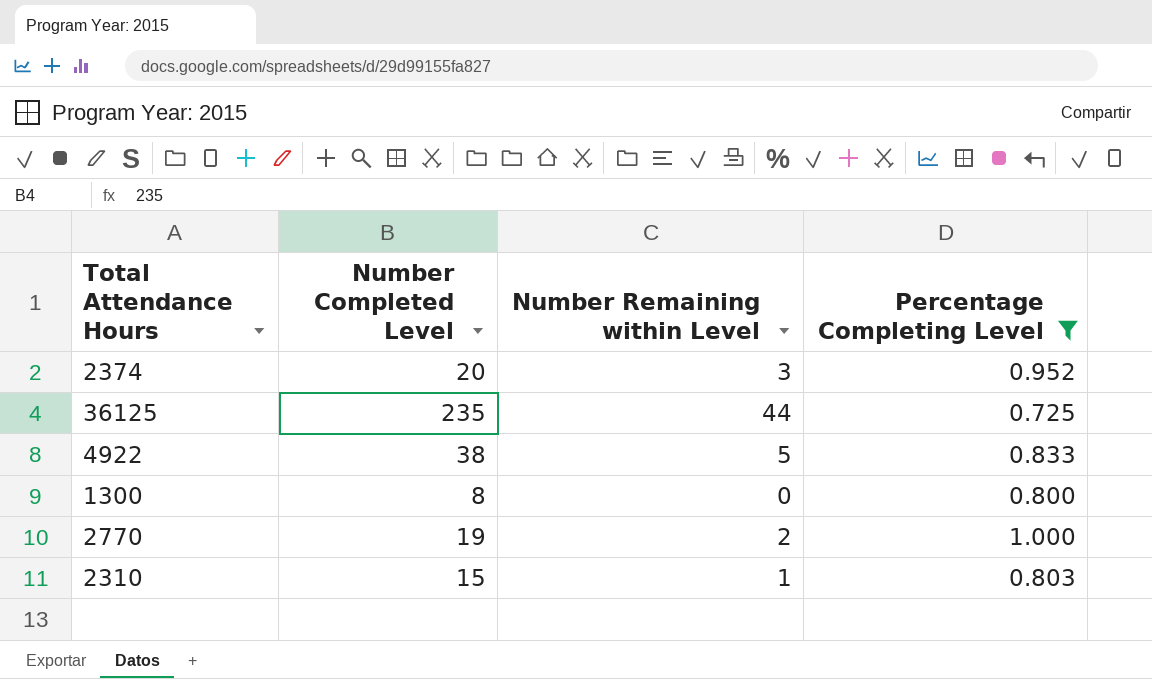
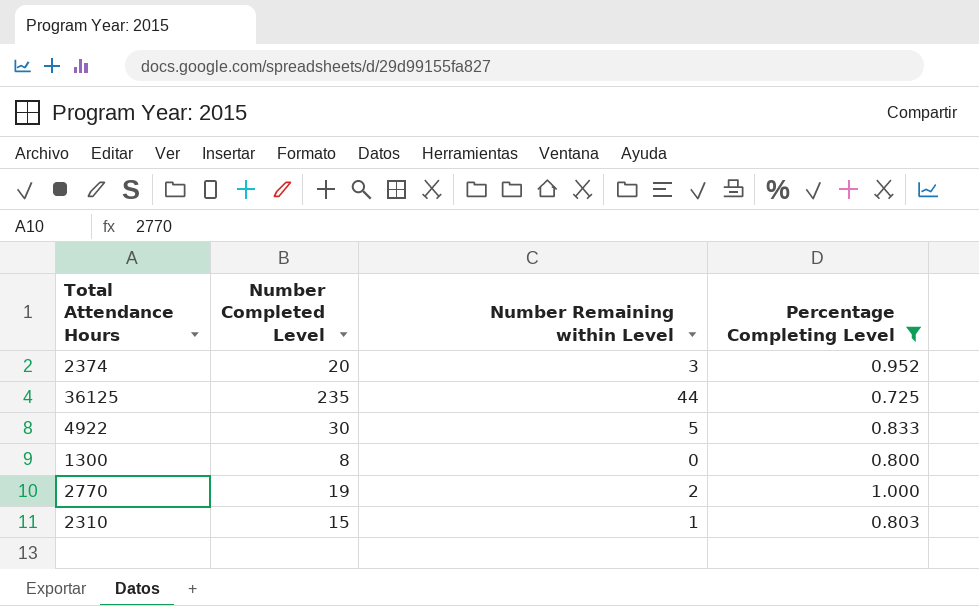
4922 | Number Completed Level: 38 -> 30

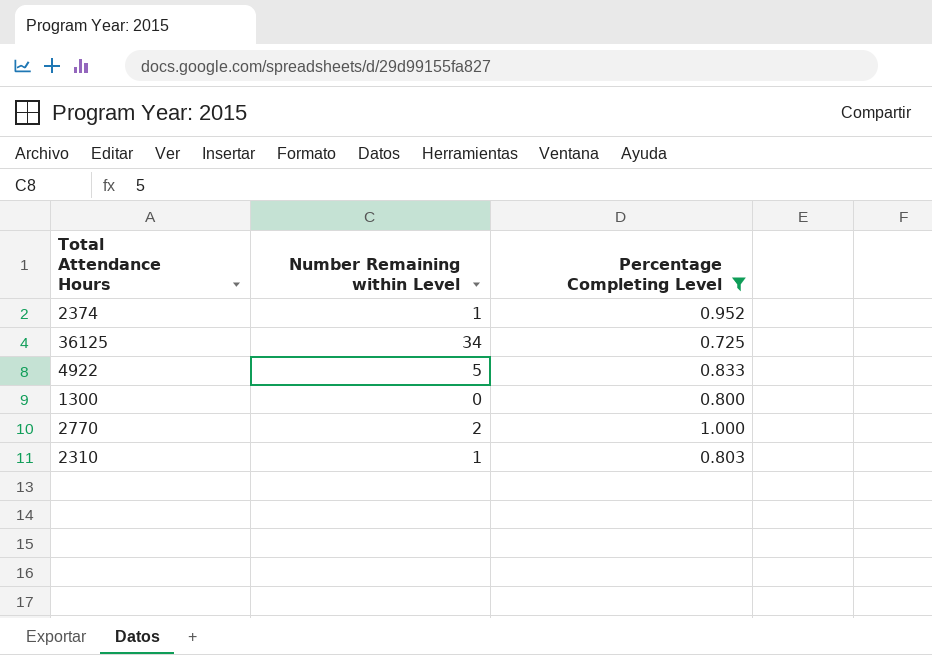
column Number Completed Level | position: 2 -> none
2374 | Number Remaining within Level: 3 -> 1
36125 | Number Remaining within Level: 44 -> 34

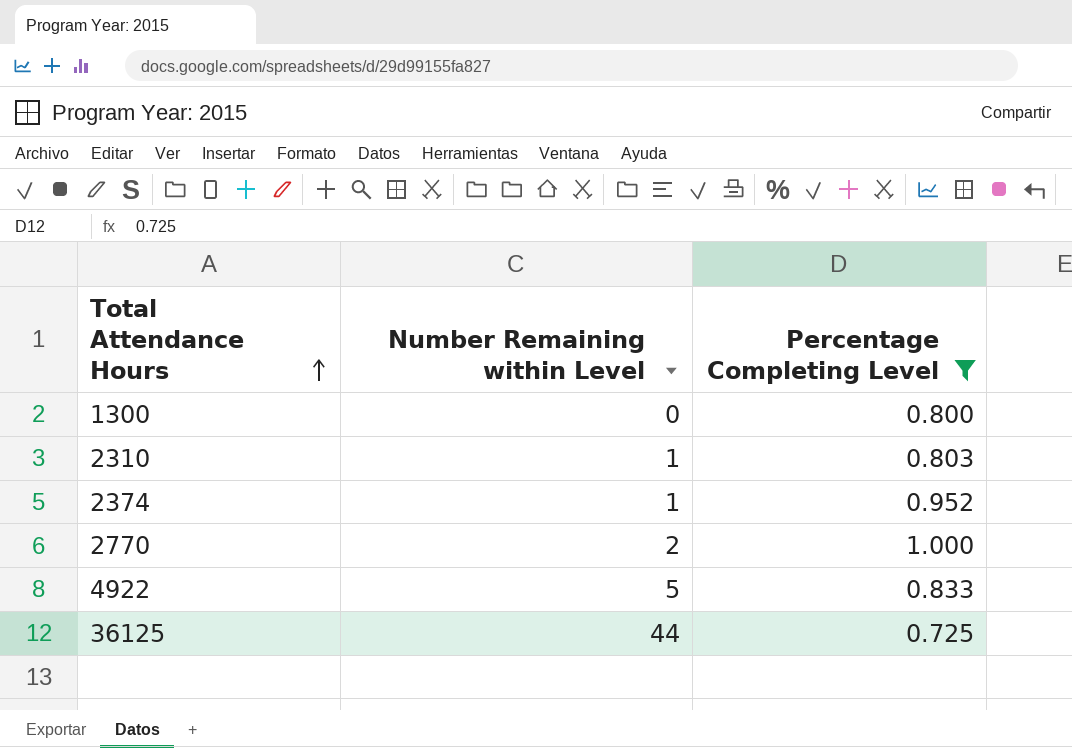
row order: none -> Total Attendance Hours ascending
36125 | Number Remaining within Level: 34 -> 44

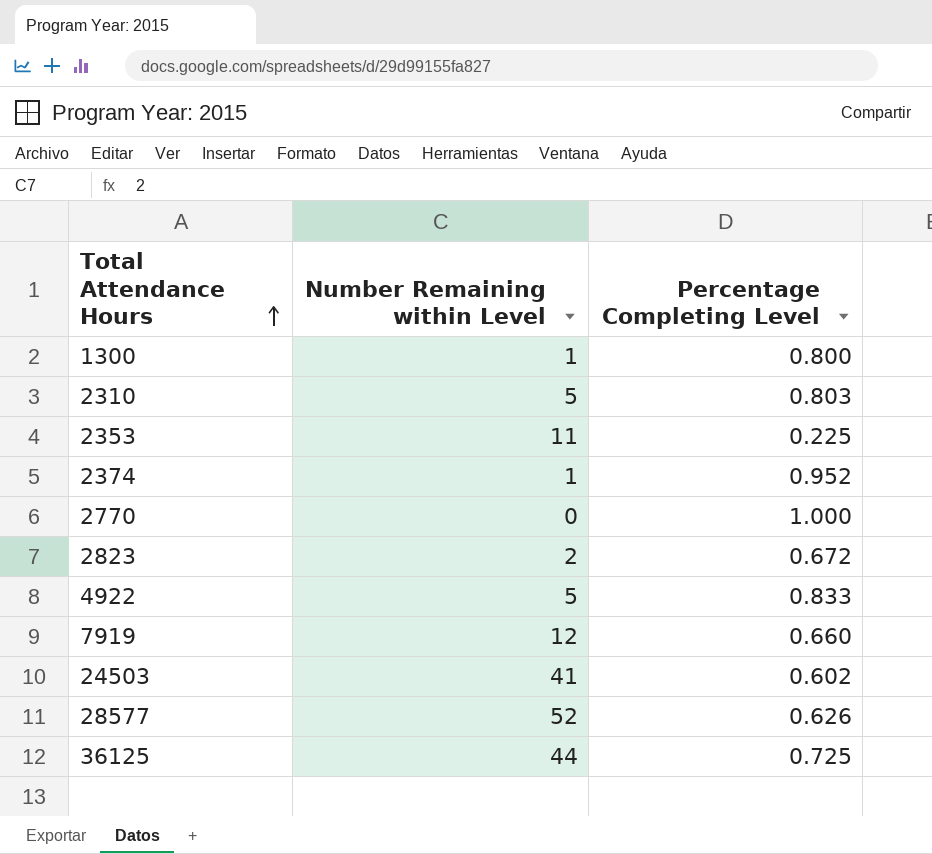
filter: Percentage Completing Level >= 0.725 -> none
1300 | Number Remaining within Level: 0 -> 1
2310 | Number Remaining within Level: 1 -> 5
2770 | Number Remaining within Level: 2 -> 0

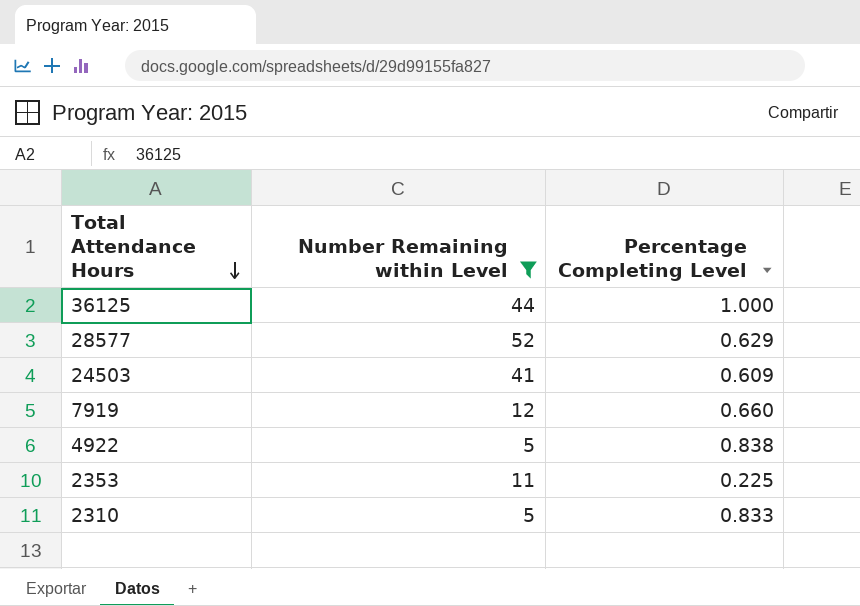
filter: none -> Number Remaining within Level >= 5
row order: Total Attendance Hours ascending -> Total Attendance Hours descending
36125 | Percentage Completing Level: 0.725 -> 1.000
28577 | Percentage Completing Level: 0.626 -> 0.629
24503 | Percentage Completing Level: 0.602 -> 0.609
4922 | Percentage Completing Level: 0.833 -> 0.838
2310 | Percentage Completing Level: 0.803 -> 0.833

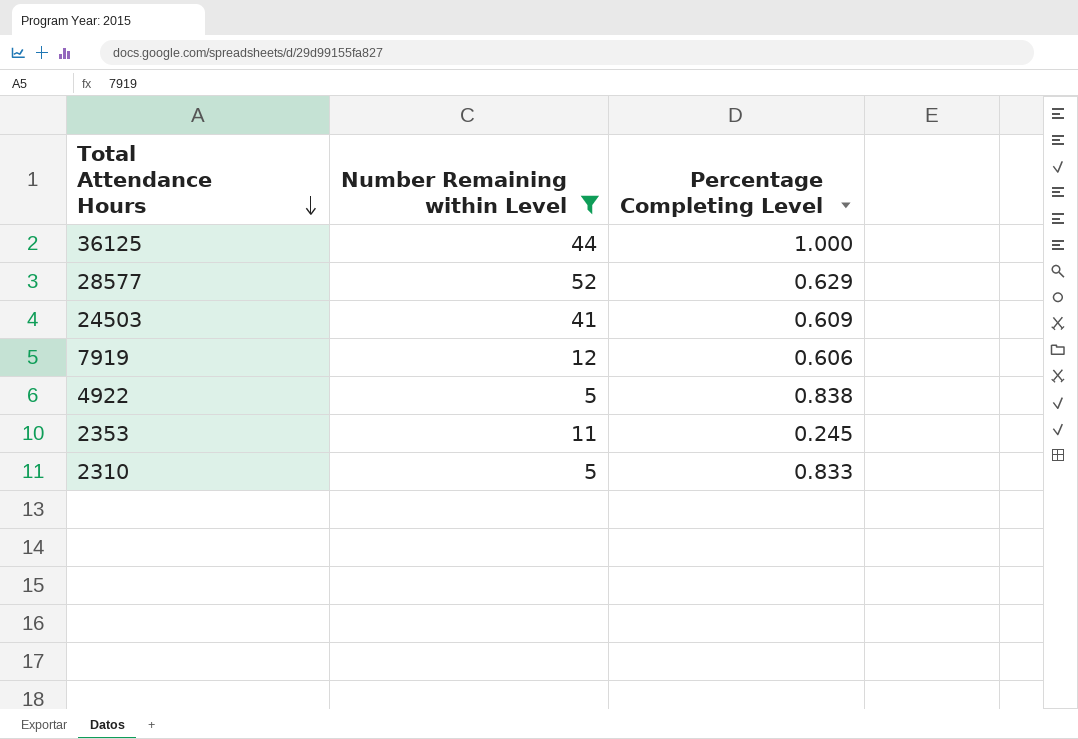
7919 | Percentage Completing Level: 0.660 -> 0.606
2353 | Percentage Completing Level: 0.225 -> 0.245

